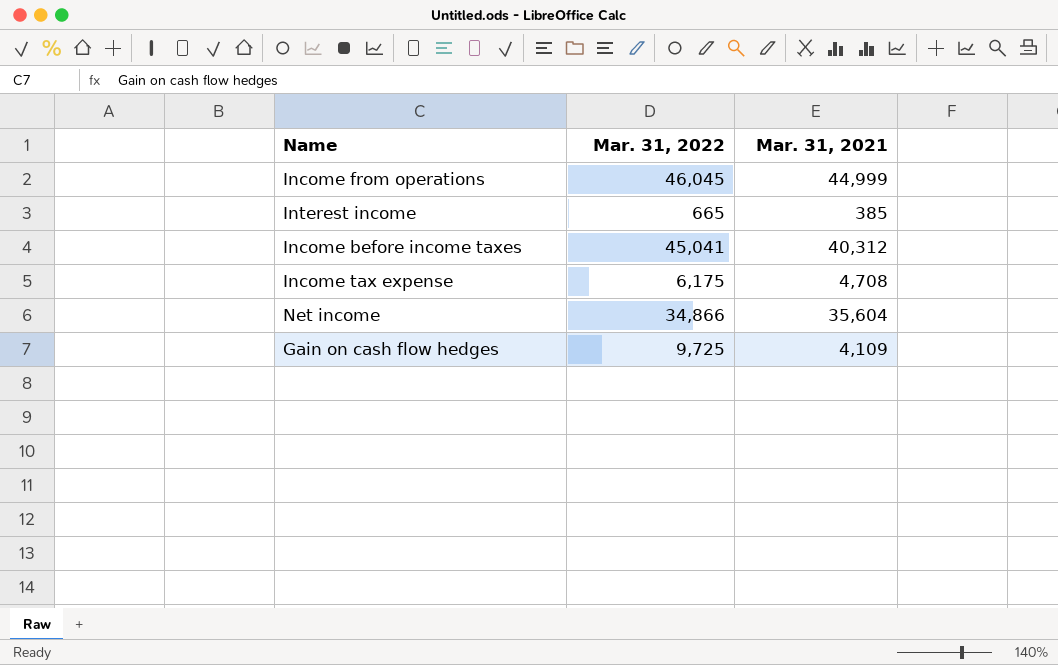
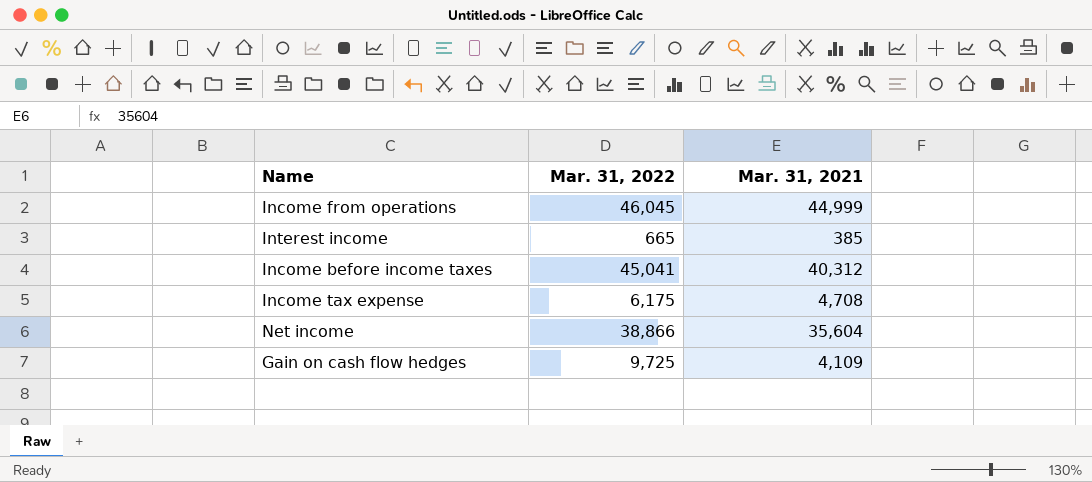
Net income | Mar. 31, 2022: 34,866 -> 38,866

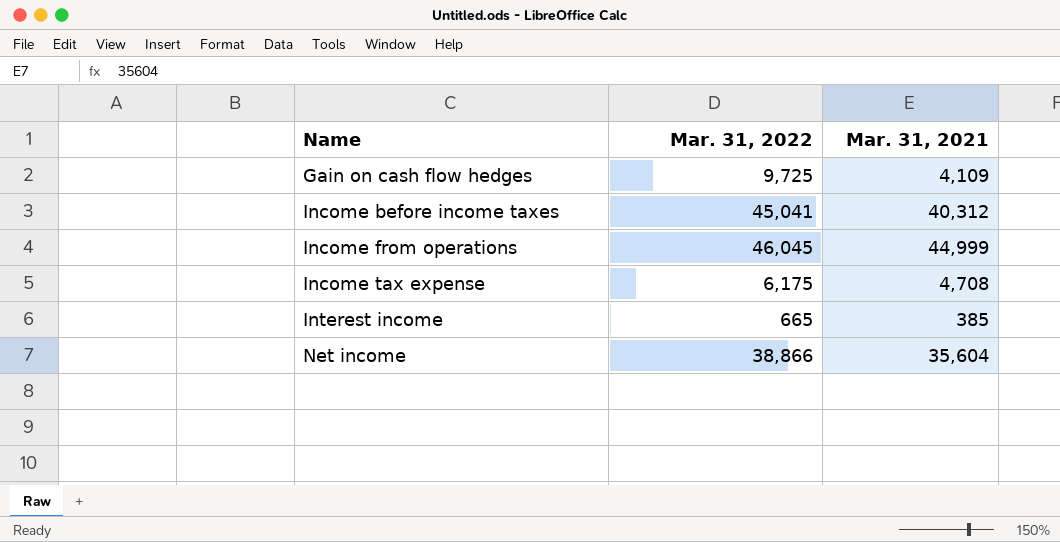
row order: none -> Name ascending

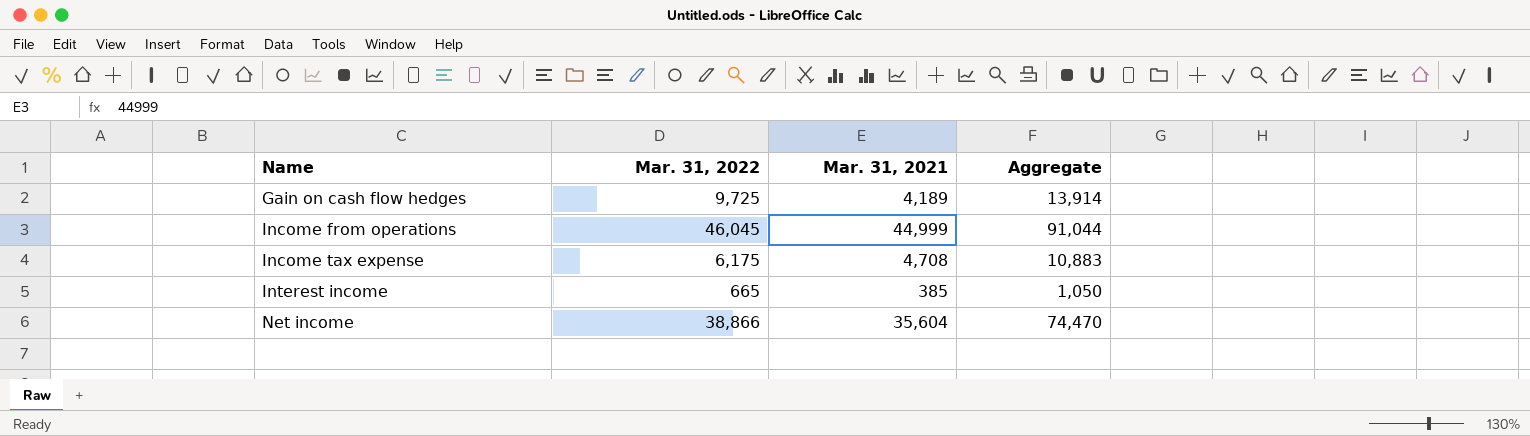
column Aggregate | formula: none -> [Mar. 31, 2022] + [Mar. 31, 2021]
row Income before income taxes: 45,041 | 40,312 -> none
Gain on cash flow hedges | Mar. 31, 2021: 4,109 -> 4,189

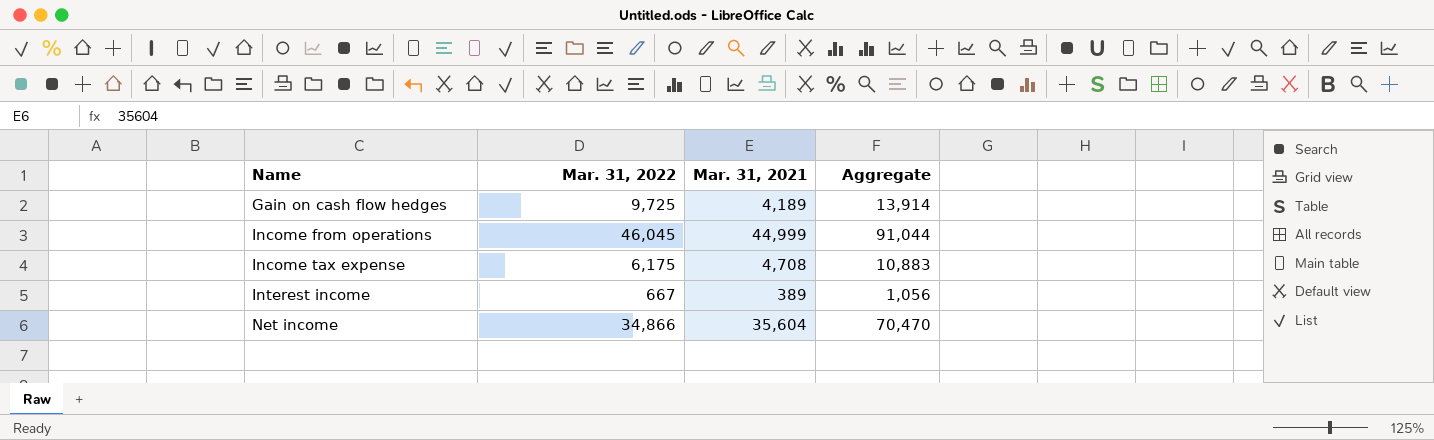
Interest income | Mar. 31, 2022: 665 -> 667
Interest income | Mar. 31, 2021: 385 -> 389
Interest income | Aggregate: 1,050 -> 1,056
Net income | Mar. 31, 2022: 38,866 -> 34,866
Net income | Aggregate: 74,470 -> 70,470

